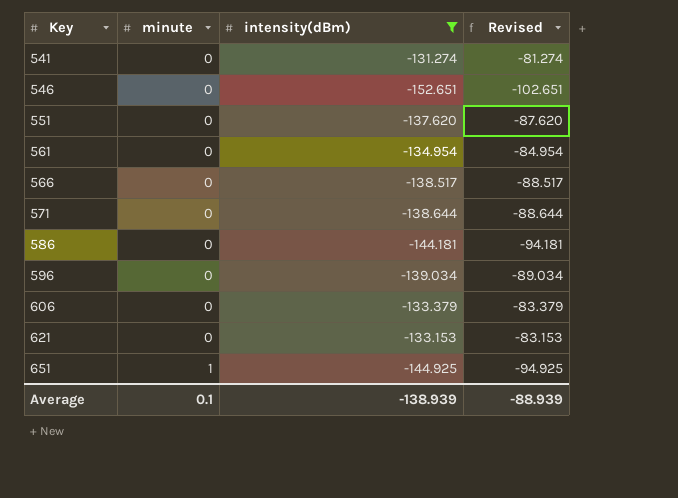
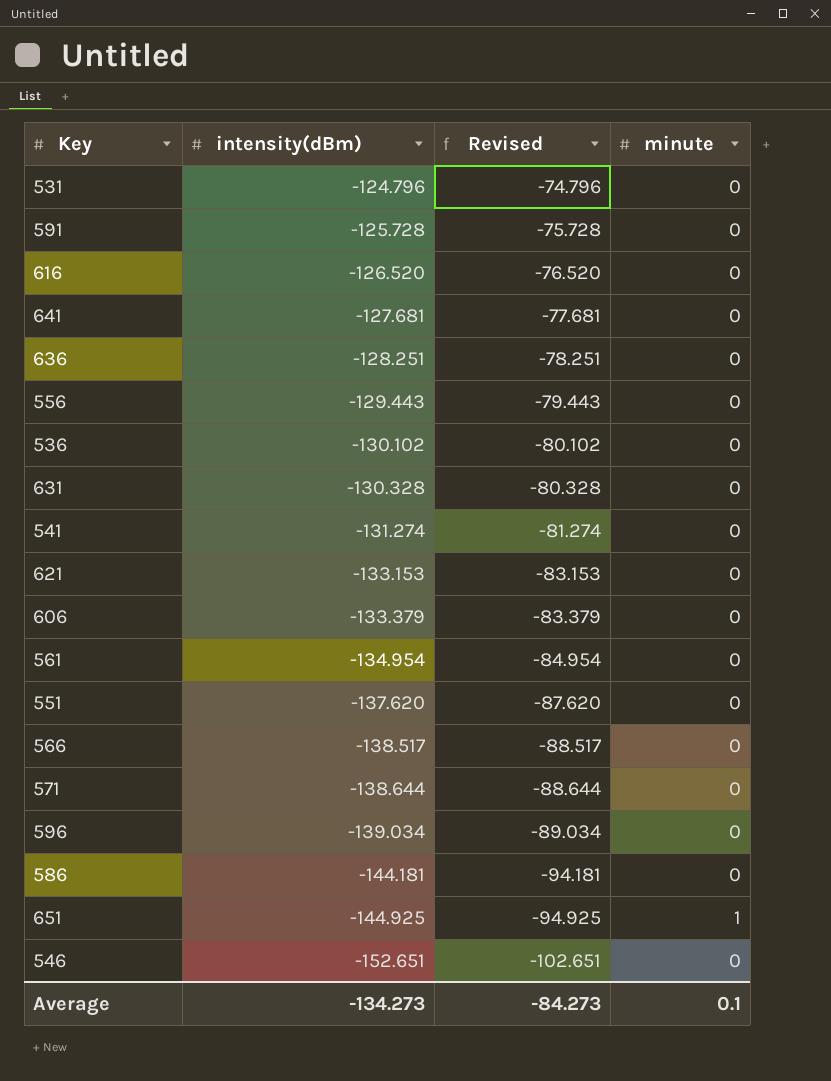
filter: intensity(dBm) <= -131.274 -> none
row order: Key ascending -> intensity(dBm) descending
column minute | position: 2 -> 4
Average | intensity(dBm): -138.939 -> -134.273
Average | Revised: -88.939 -> -84.273

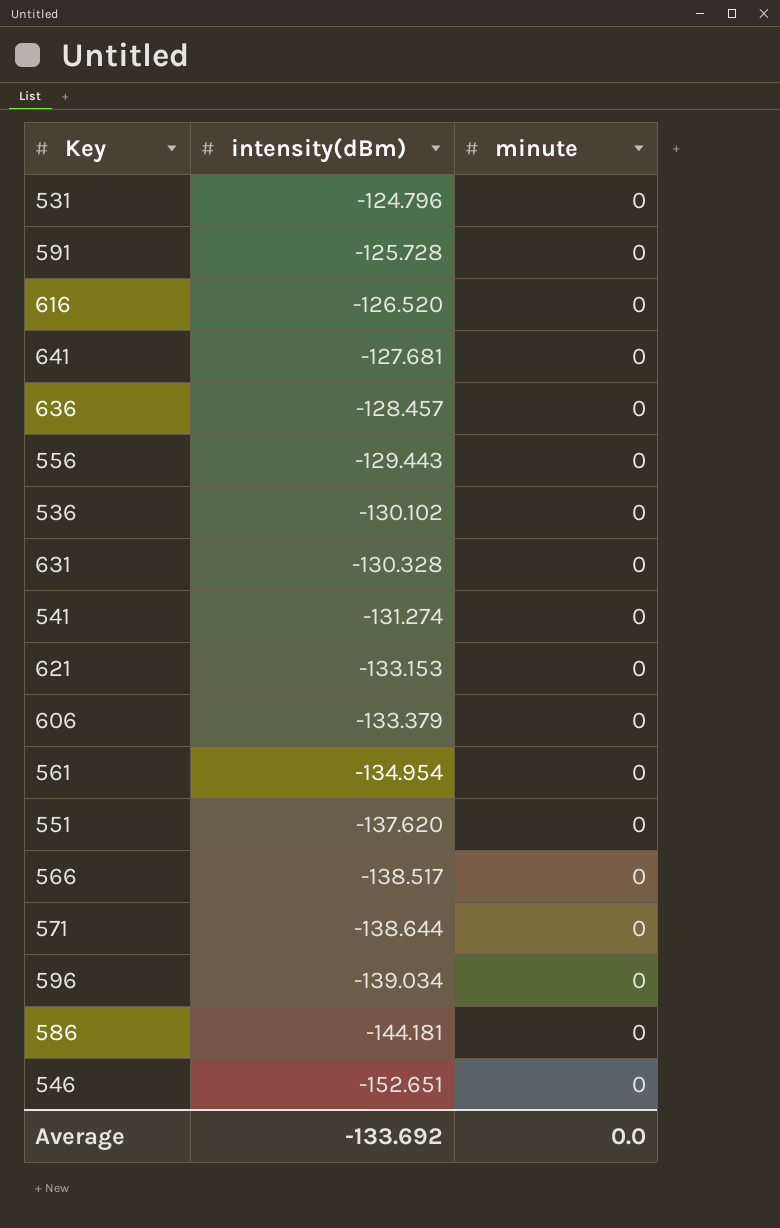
column Revised | formula: [intensity(dBm)] + 50 -> none
row 651: -144.925 | -94.925 | 1 -> none
636 | intensity(dBm): -128.251 -> -128.457
Average | intensity(dBm): -134.273 -> -133.692
Average | minute: 0.1 -> 0.0

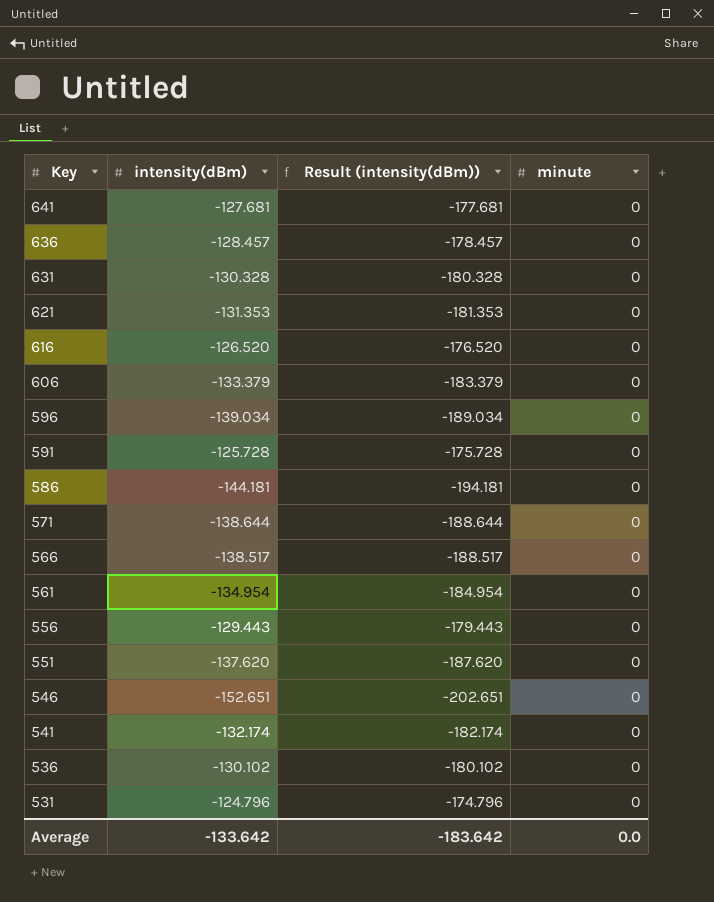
row order: intensity(dBm) descending -> Key descending
column Result (intensity(dBm)) | formula: none -> [intensity(dBm)] - 50
621 | intensity(dBm): -133.153 -> -131.353
541 | intensity(dBm): -131.274 -> -132.174
Average | intensity(dBm): -133.692 -> -133.642

